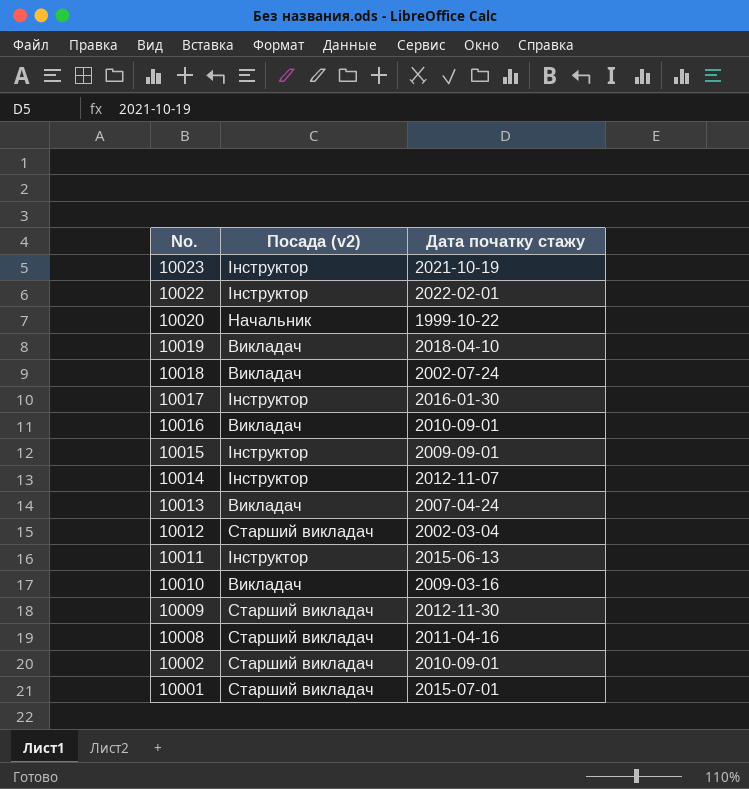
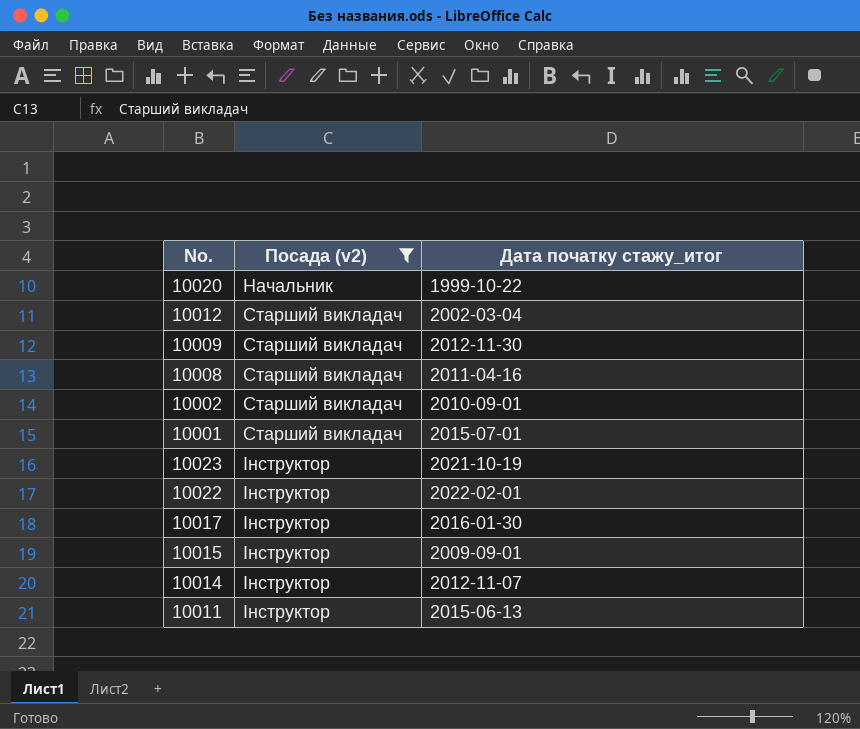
filter: none -> Посада (v2) != Викладач
row order: No. descending -> Посада (v2) ascending
column name: Дата початку стажу -> Дата початку стажу_итог

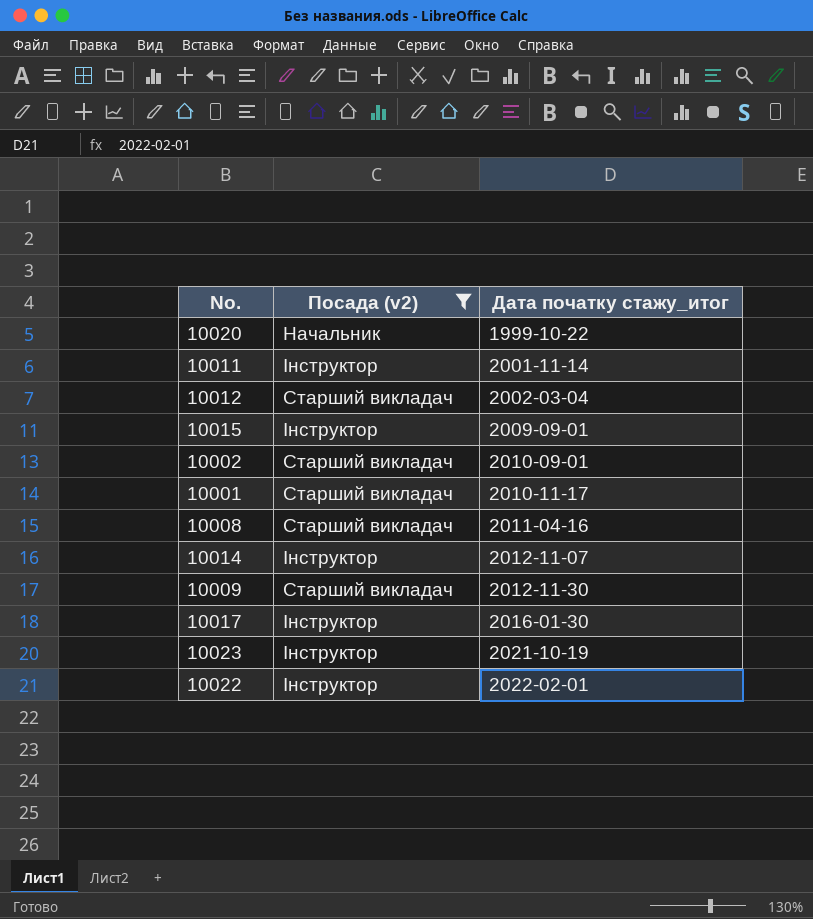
row order: Посада (v2) ascending -> Дата початку стажу_итог ascending
10011 | Дата початку стажу_итог: 2015-06-13 -> 2001-11-14
10001 | Дата початку стажу_итог: 2015-07-01 -> 2010-11-17

